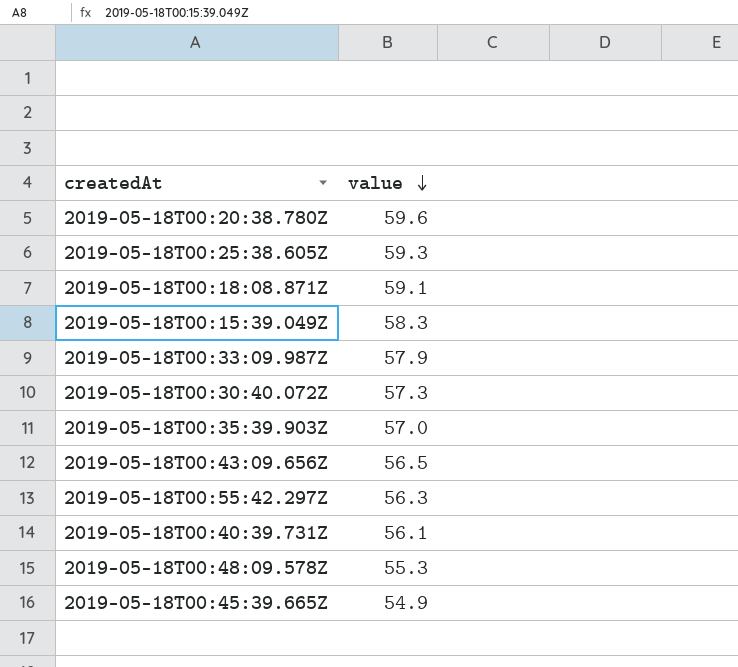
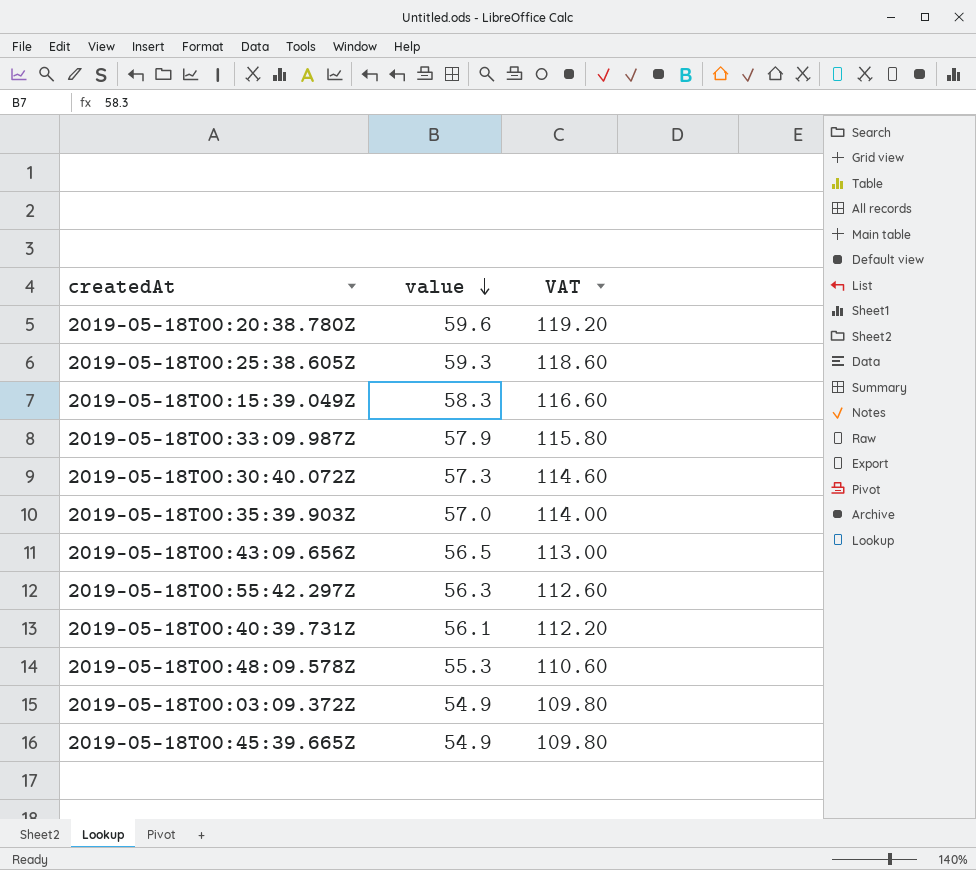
column VAT | formula: none -> [value] * 2
row 2019-05-18T00:18:08.871Z: 59.1 -> none
row 2019-05-18T00:03:09.372Z: none -> 54.9 | 109.80

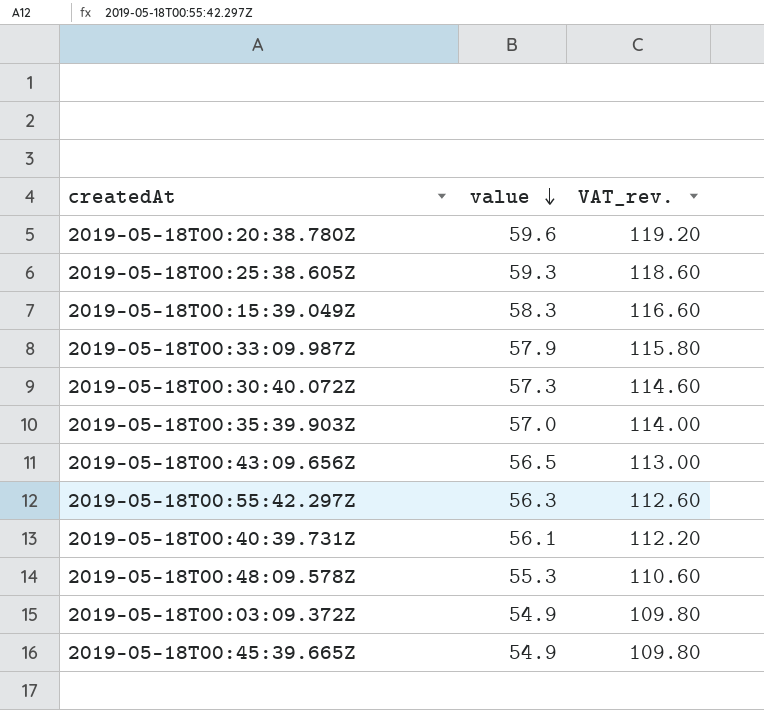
column name: VAT -> VAT_rev.

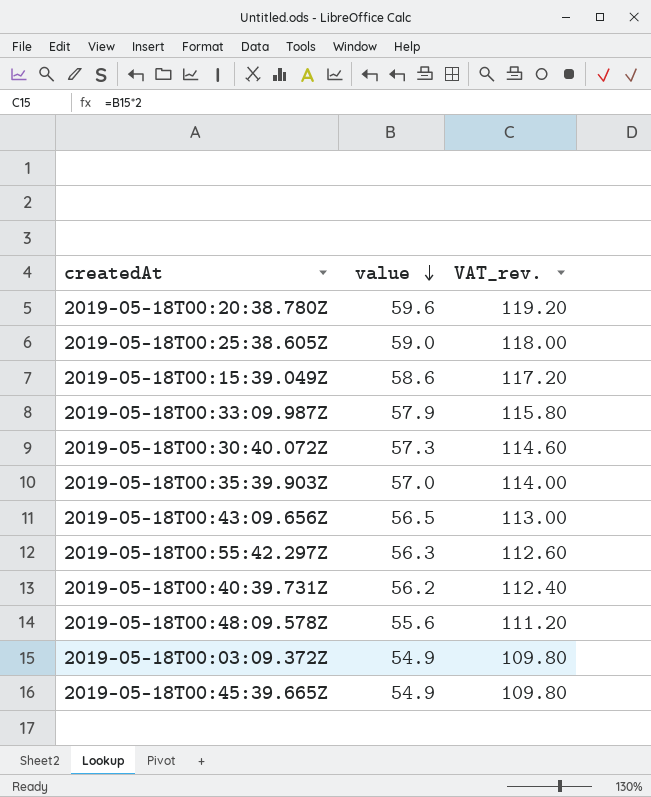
2019-05-18T00:25:38.605Z | value: 59.3 -> 59.0
2019-05-18T00:25:38.605Z | VAT_rev.: 118.60 -> 118.00
2019-05-18T00:15:39.049Z | value: 58.3 -> 58.6
2019-05-18T00:15:39.049Z | VAT_rev.: 116.60 -> 117.20
2019-05-18T00:40:39.731Z | value: 56.1 -> 56.2
2019-05-18T00:40:39.731Z | VAT_rev.: 112.20 -> 112.40
2019-05-18T00:48:09.578Z | value: 55.3 -> 55.6
2019-05-18T00:48:09.578Z | VAT_rev.: 110.60 -> 111.20

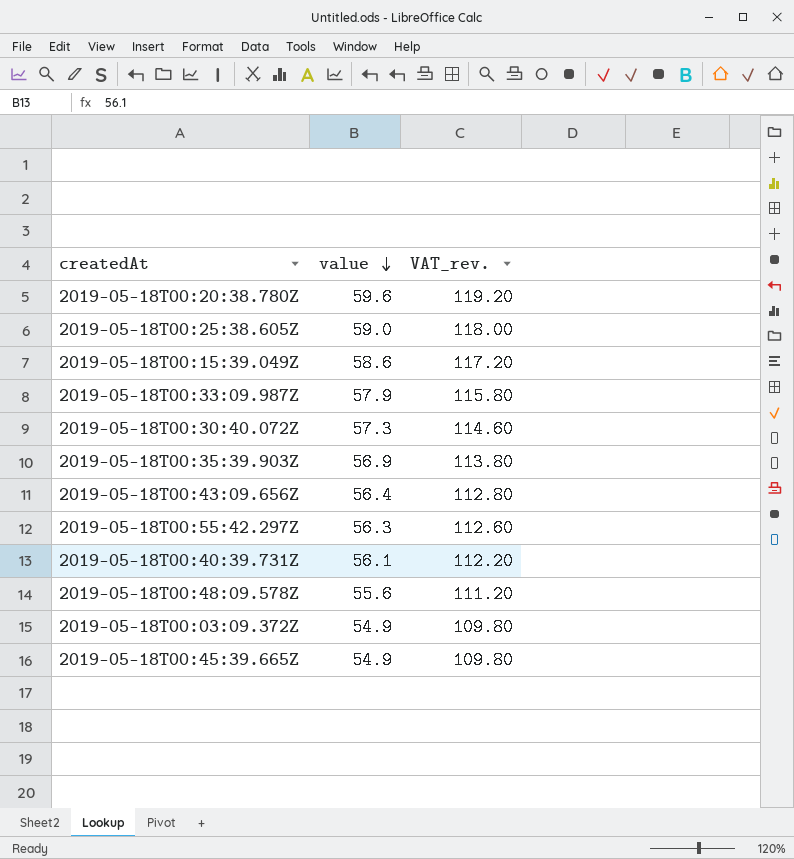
2019-05-18T00:35:39.903Z | value: 57.0 -> 56.9
2019-05-18T00:35:39.903Z | VAT_rev.: 114.00 -> 113.80
2019-05-18T00:43:09.656Z | value: 56.5 -> 56.4
2019-05-18T00:43:09.656Z | VAT_rev.: 113.00 -> 112.80
2019-05-18T00:40:39.731Z | value: 56.2 -> 56.1
2019-05-18T00:40:39.731Z | VAT_rev.: 112.40 -> 112.20

